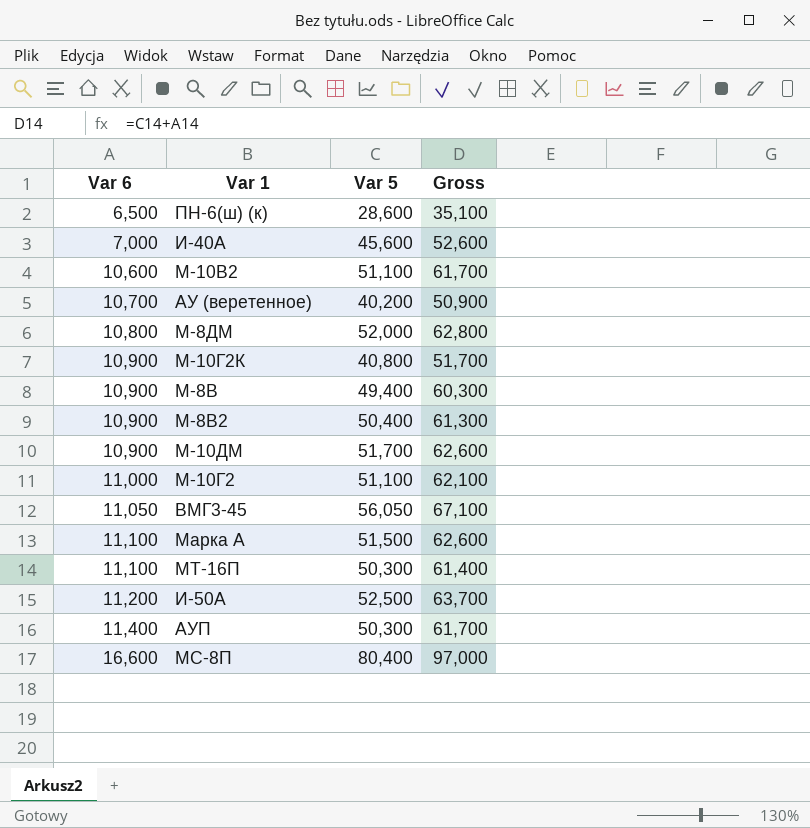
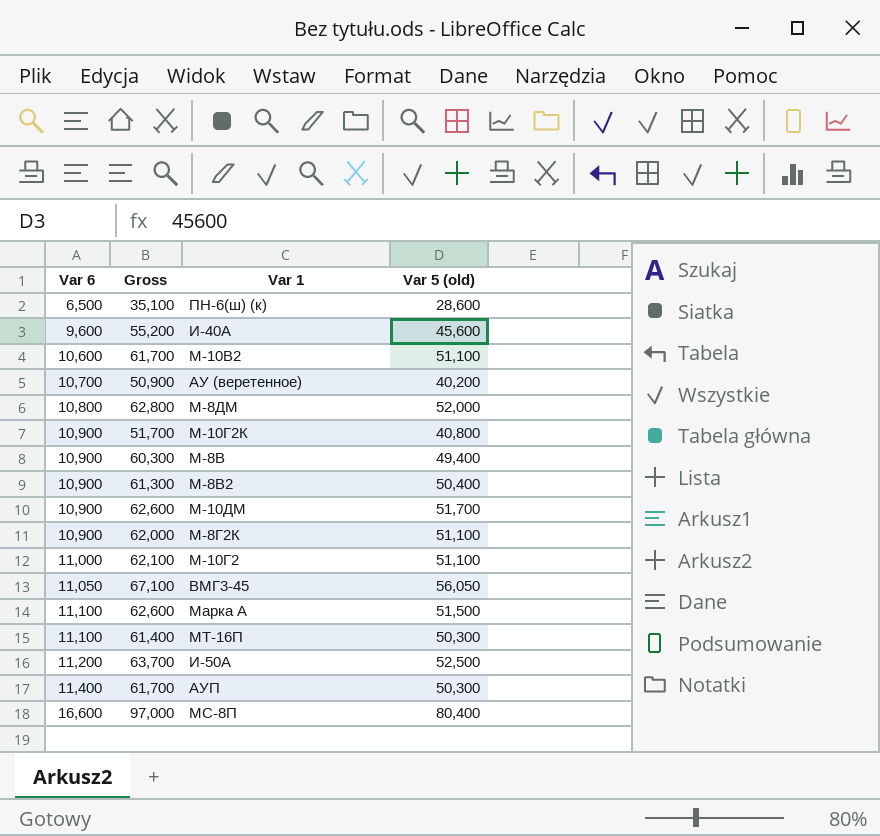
column Gross | position: 4 -> 2
column name: Var 5 -> Var 5 (old)
И-40А | Var 6: 7,000 -> 9,600
И-40А | Gross: 52,600 -> 55,200
row М-8Г2К: none -> 10,900 | 62,000 | 51,100

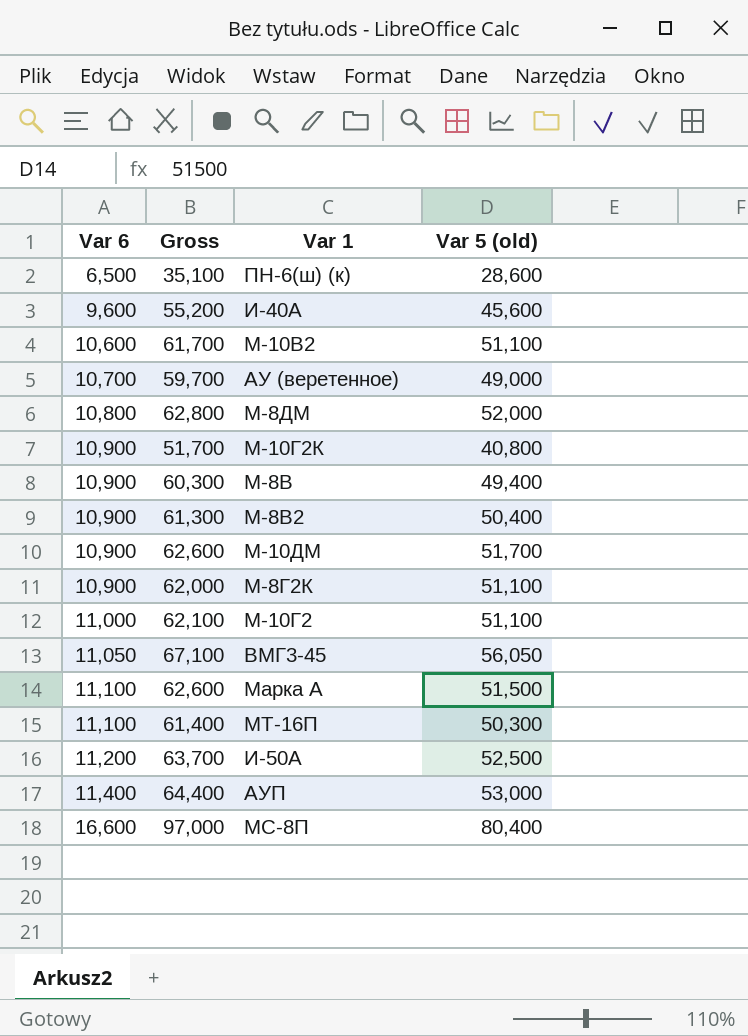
АУ (веретенное) | Gross: 50,900 -> 59,700
АУ (веретенное) | Var 5 (old): 40,200 -> 49,000
АУП | Gross: 61,700 -> 64,400
АУП | Var 5 (old): 50,300 -> 53,000

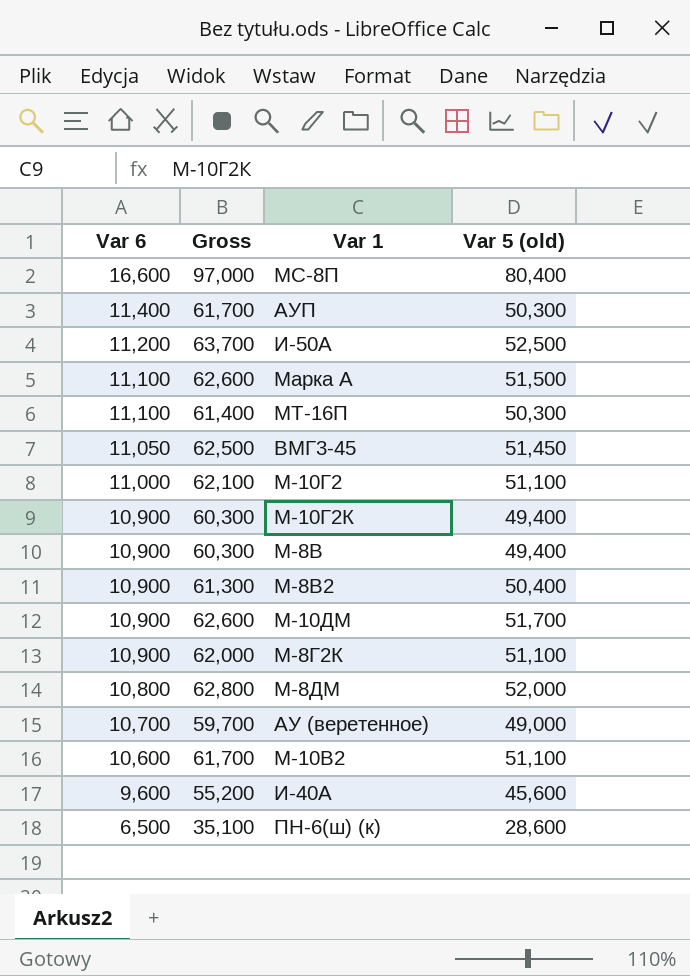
row order: Var 6 ascending -> Var 6 descending
АУП | Gross: 64,400 -> 61,700
АУП | Var 5 (old): 53,000 -> 50,300
ВМГ3-45 | Gross: 67,100 -> 62,500
ВМГ3-45 | Var 5 (old): 56,050 -> 51,450
М-10Г2К | Gross: 51,700 -> 60,300
М-10Г2К | Var 5 (old): 40,800 -> 49,400

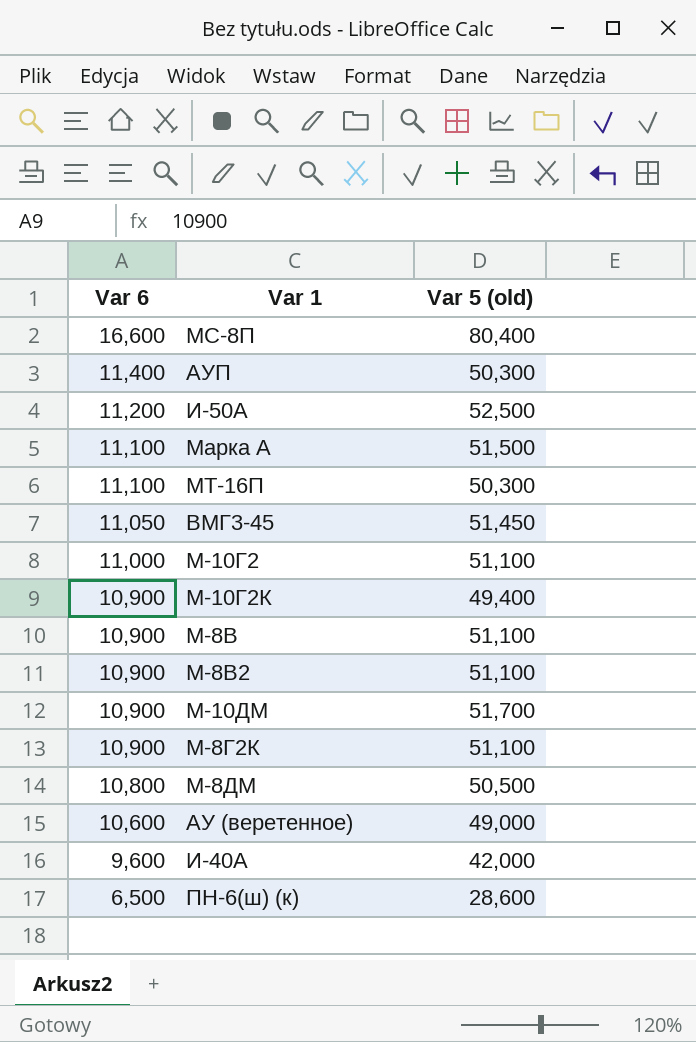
column Gross | formula: [Var 6] + [Var 5 (old)] -> none
row М-10В2: 10,600 | 61,700 | 51,100 -> none
М-8В | Var 5 (old): 49,400 -> 51,100
М-8В2 | Var 5 (old): 50,400 -> 51,100
М-8ДМ | Var 5 (old): 52,000 -> 50,500
АУ (веретенное) | Var 6: 10,700 -> 10,600
И-40А | Var 5 (old): 45,600 -> 42,000

